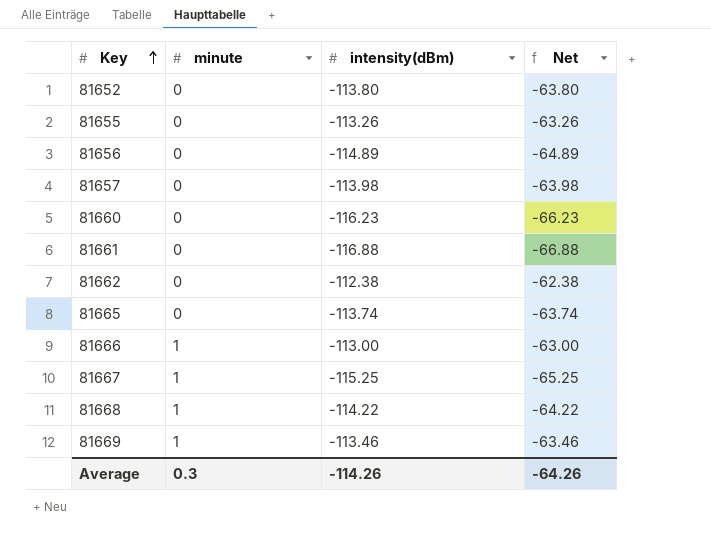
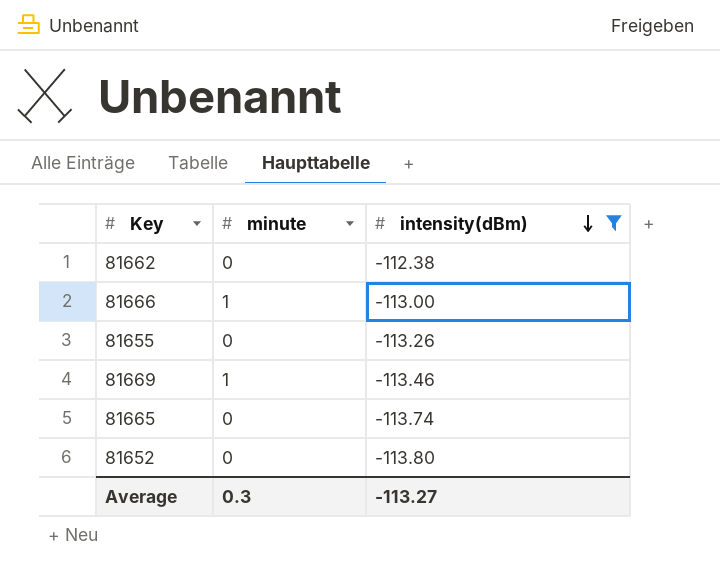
filter: none -> intensity(dBm) >= -113.80
row order: Key ascending -> intensity(dBm) descending
column Net | formula: [intensity(dBm)] + 50 -> none
Average | intensity(dBm): -114.26 -> -113.27

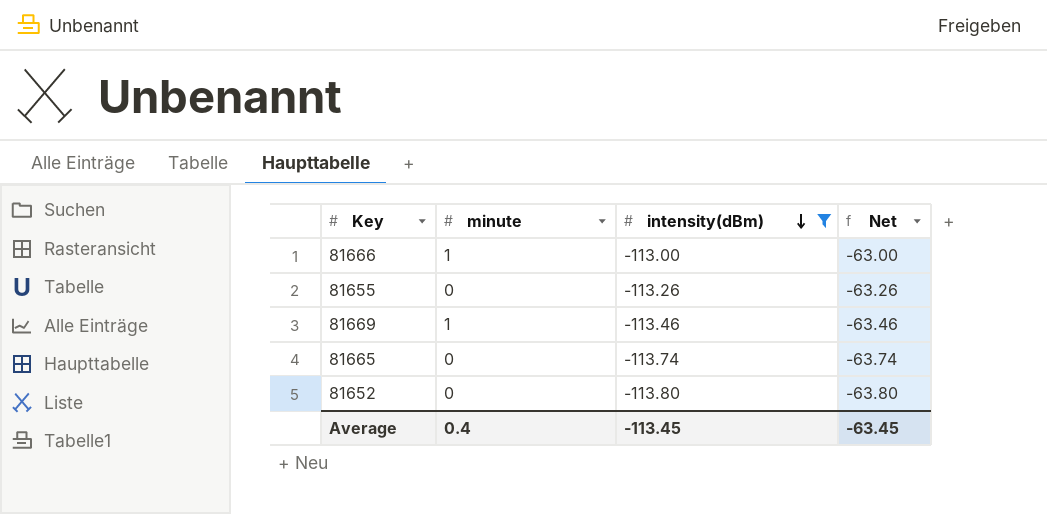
column Net | formula: none -> [intensity(dBm)] + 50
row 81662: 0 | -112.38 -> none
Average | minute: 0.3 -> 0.4
Average | intensity(dBm): -113.27 -> -113.45

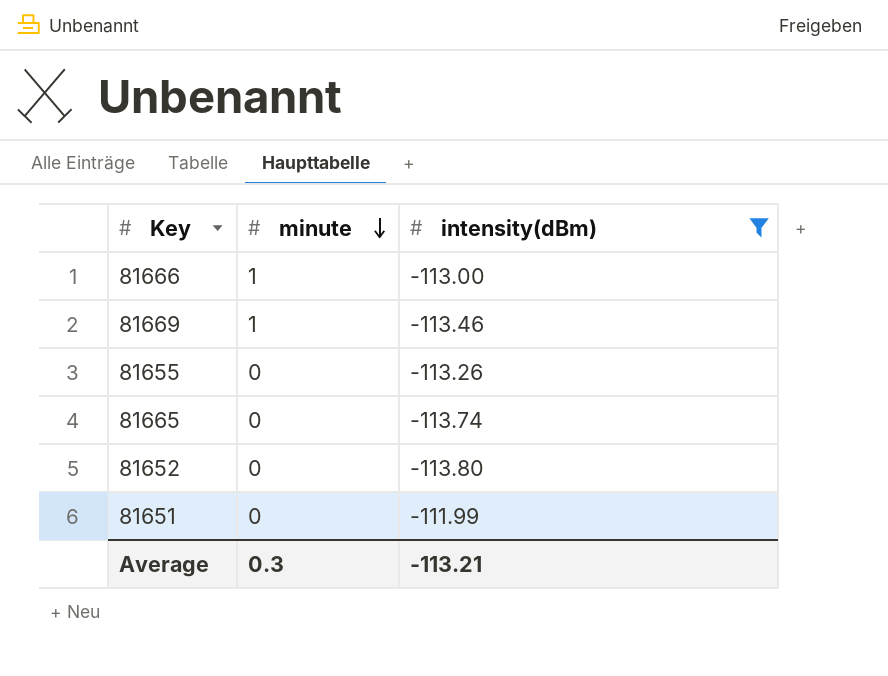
row order: intensity(dBm) descending -> minute descending
column Net | formula: [intensity(dBm)] + 50 -> none
row 81651: none -> 0 | -111.99
Average | minute: 0.4 -> 0.3
Average | intensity(dBm): -113.45 -> -113.21

